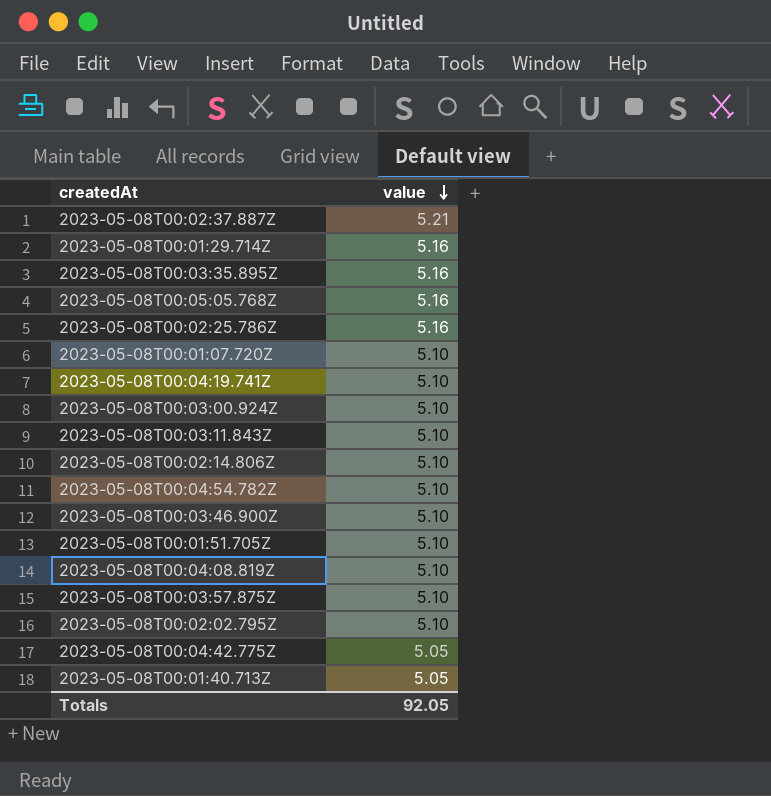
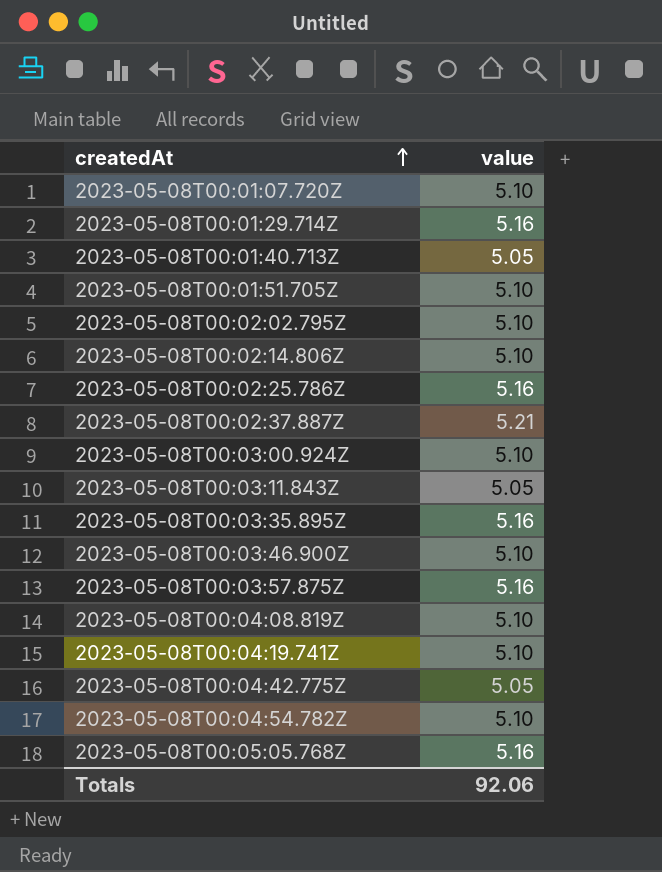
row order: value descending -> createdAt ascending
2023-05-08T00:03:11.843Z | value: 5.10 -> 5.05
2023-05-08T00:03:57.875Z | value: 5.10 -> 5.16
Totals | value: 92.05 -> 92.06

